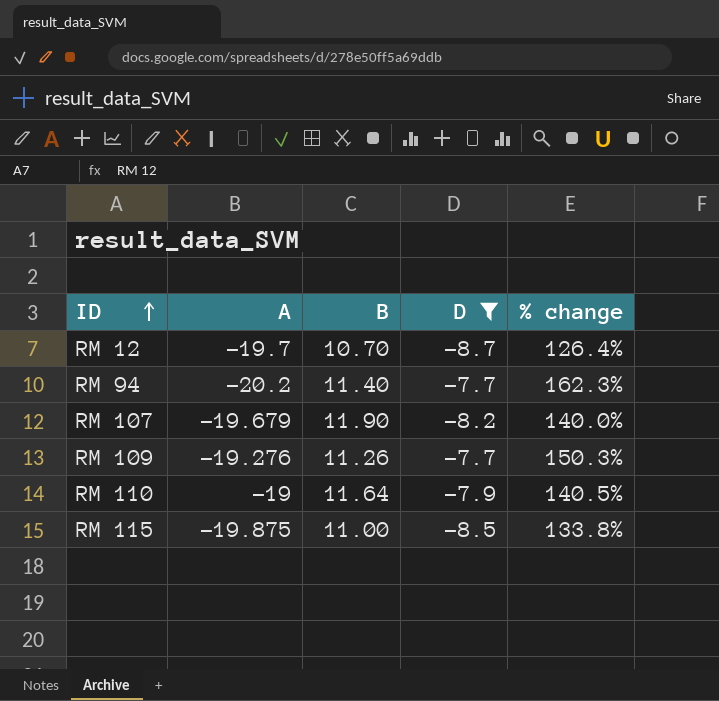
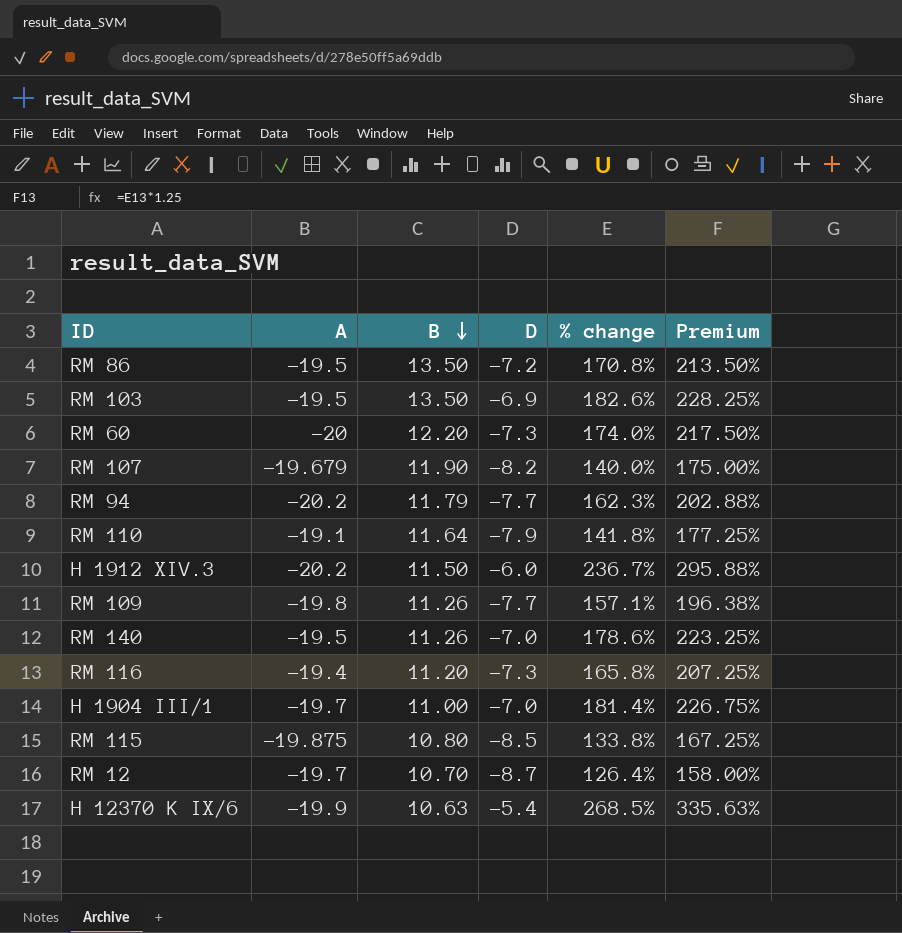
filter: D <= -7.7 -> none
row order: ID ascending -> B descending
column Premium | formula: none -> [% change] * 1.25
RM 94 | B: 11.40 -> 11.79
RM 110 | A: -19 -> -19.1
RM 110 | % change: 140.5% -> 141.8%
RM 109 | A: -19.276 -> -19.8
RM 109 | % change: 150.3% -> 157.1%
RM 115 | B: 11.00 -> 10.80

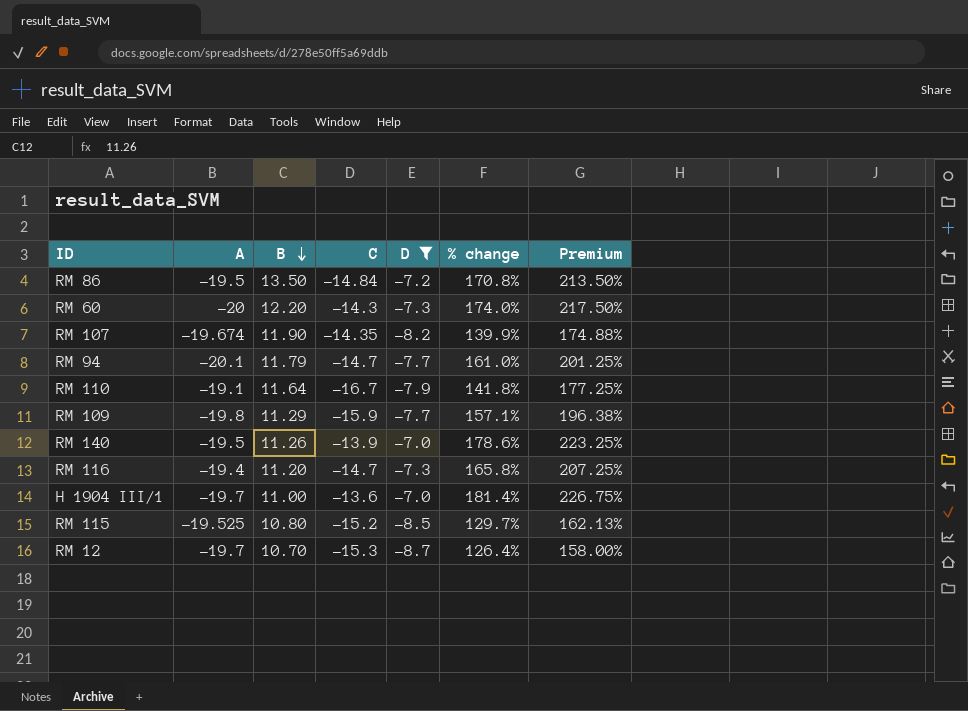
filter: none -> D <= -7.0
column C | position: none -> 4
RM 107 | A: -19.679 -> -19.674
RM 107 | % change: 140.0% -> 139.9%
RM 107 | Premium: 175.00% -> 174.88%
RM 94 | A: -20.2 -> -20.1
RM 94 | % change: 162.3% -> 161.0%
RM 94 | Premium: 202.88% -> 201.25%
RM 109 | B: 11.26 -> 11.29
RM 115 | A: -19.875 -> -19.525
RM 115 | % change: 133.8% -> 129.7%
RM 115 | Premium: 167.25% -> 162.13%

